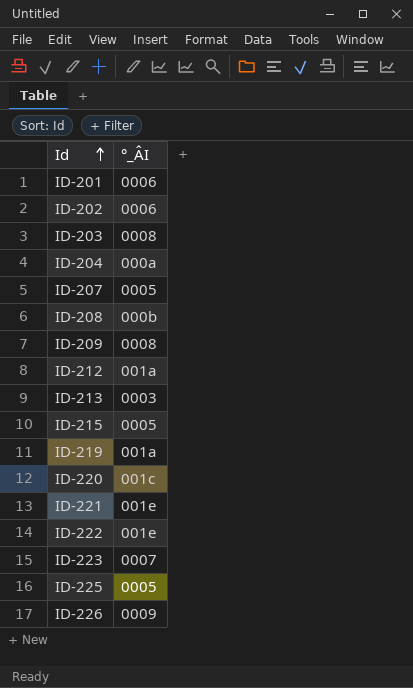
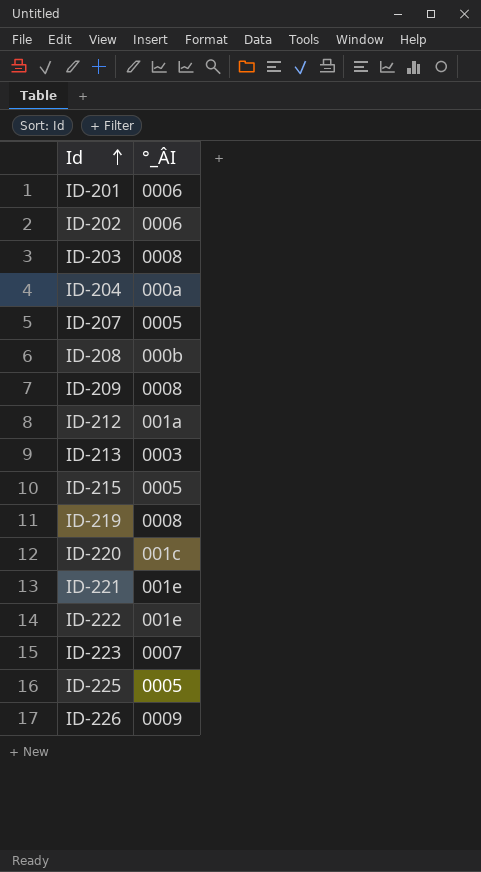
ID-219 | °_ÂI: 001a -> 0008

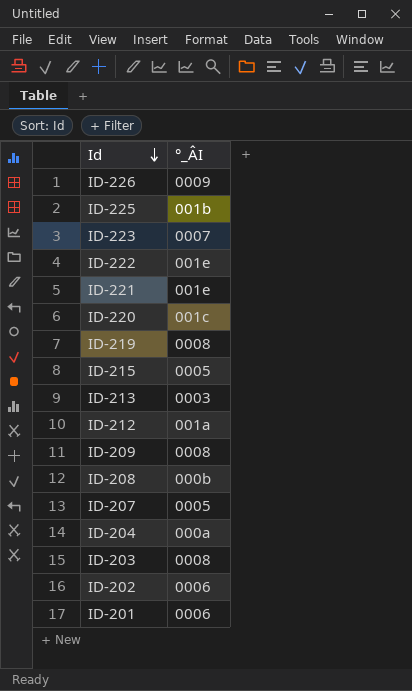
row order: Id ascending -> Id descending
ID-225 | °_ÂI: 0005 -> 001b

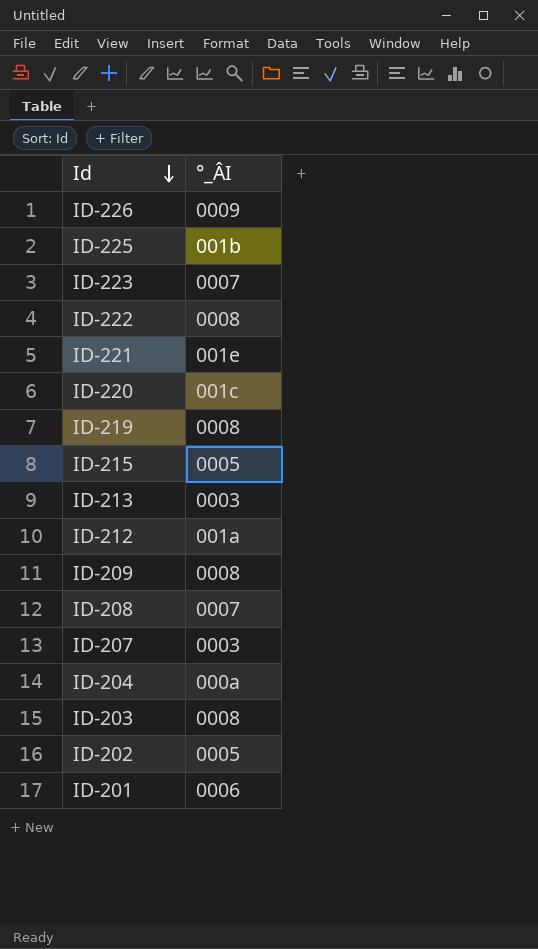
ID-222 | °_ÂI: 001e -> 0008
ID-208 | °_ÂI: 000b -> 0007
ID-207 | °_ÂI: 0005 -> 0003
ID-202 | °_ÂI: 0006 -> 0005

